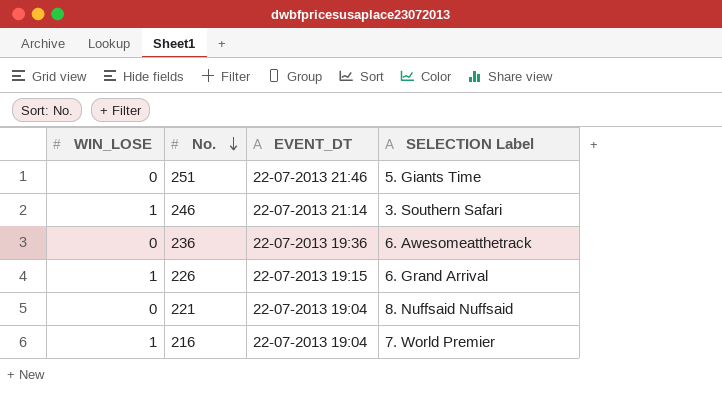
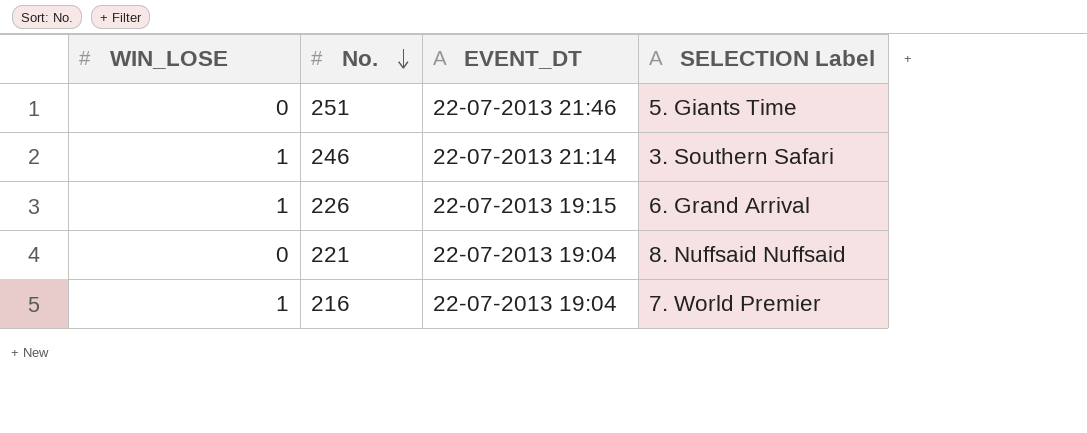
row 236: 0 | 22-07-2013 19:36 | 6. Awesomeatthetrack -> none

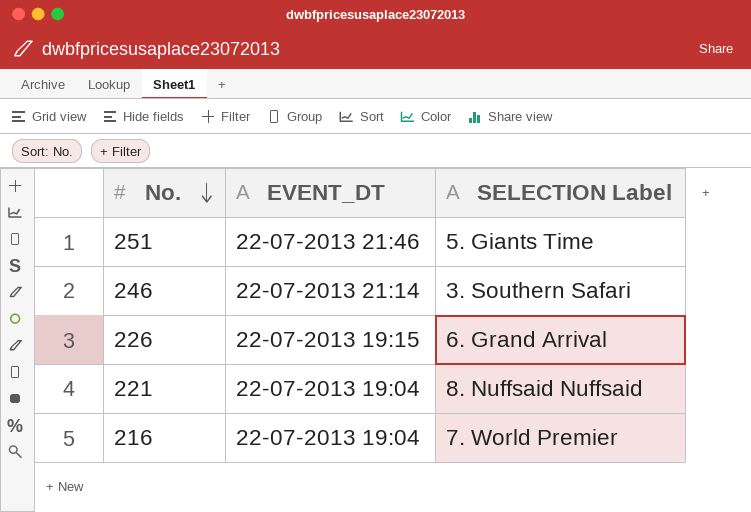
column WIN_LOSE | position: 1 -> none

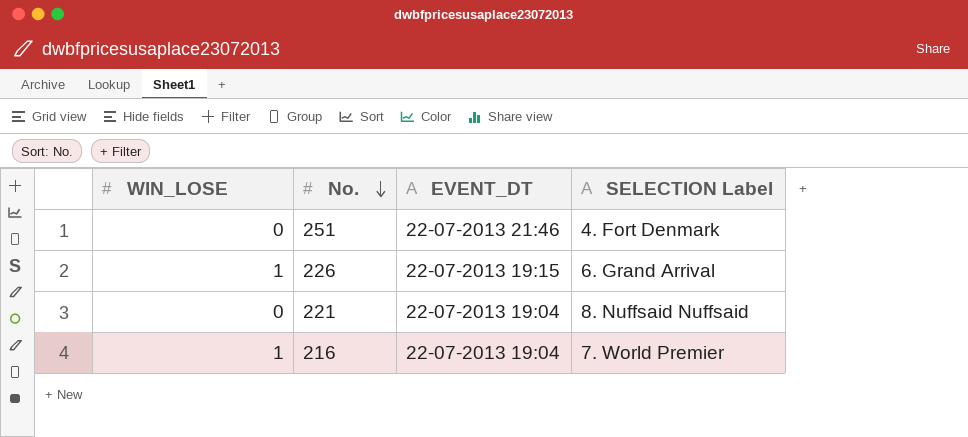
column WIN_LOSE | position: none -> 1
row 246: 22-07-2013 21:14 | 3. Southern Safari -> none
251 | SELECTION Label: 5. Giants Time -> 4. Fort Denmark

